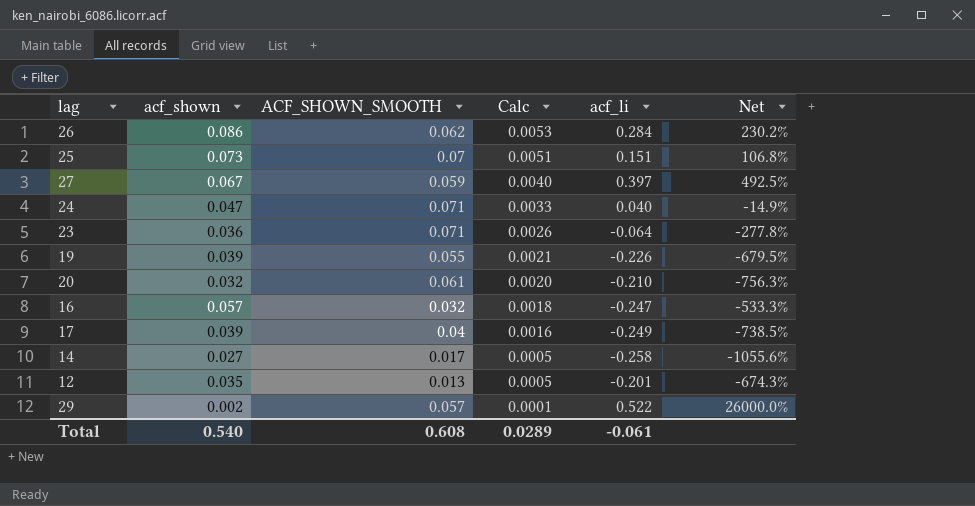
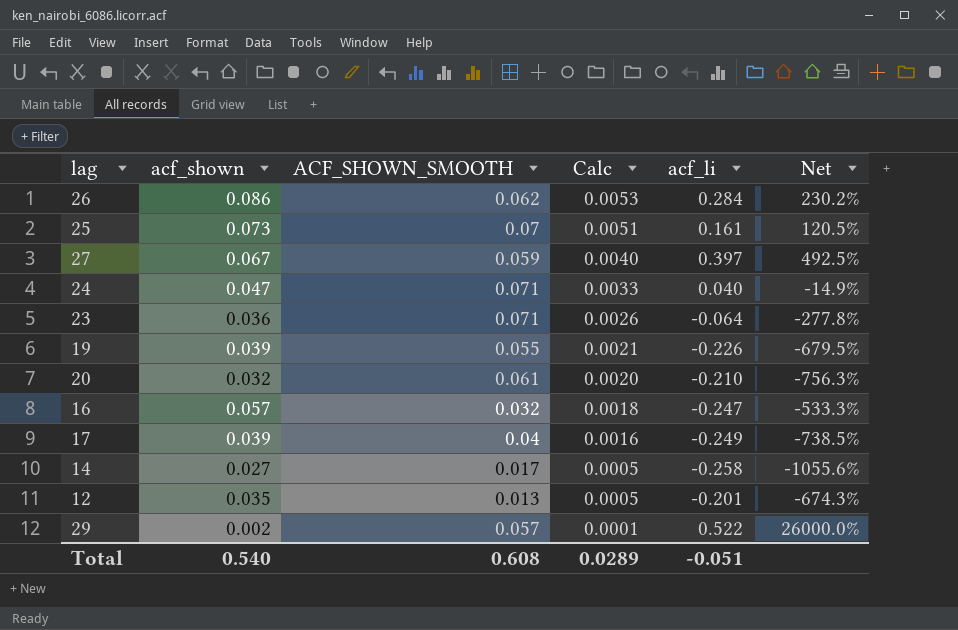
25 | acf_li: 0.151 -> 0.161
25 | Net: 106.8% -> 120.5%
Total | acf_li: -0.061 -> -0.051

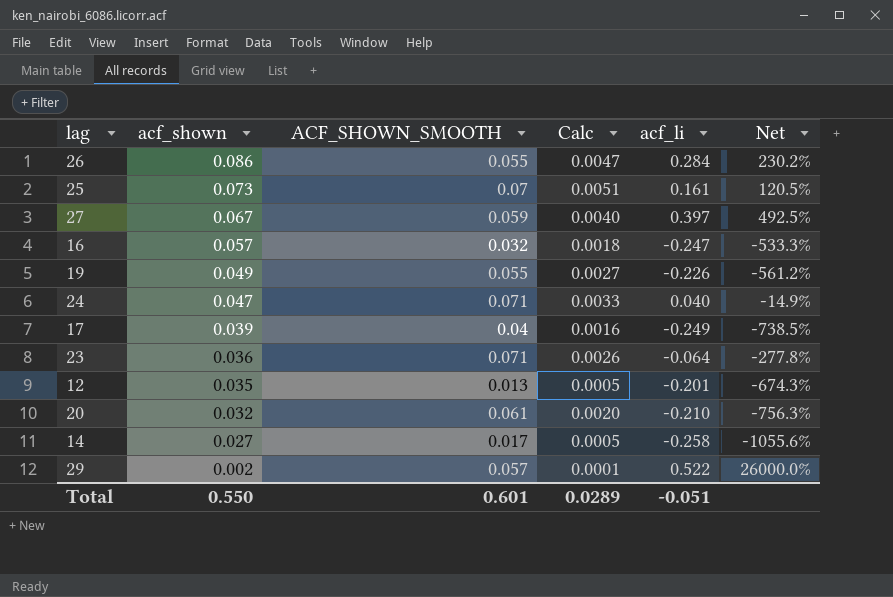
row order: Calc descending -> acf_shown descending
26 | ACF_SHOWN_SMOOTH: 0.062 -> 0.055
26 | Calc: 0.0053 -> 0.0047
19 | acf_shown: 0.039 -> 0.049
19 | Calc: 0.0021 -> 0.0027
19 | Net: -679.5% -> -561.2%
Total | acf_shown: 0.540 -> 0.550
Total | ACF_SHOWN_SMOOTH: 0.608 -> 0.601

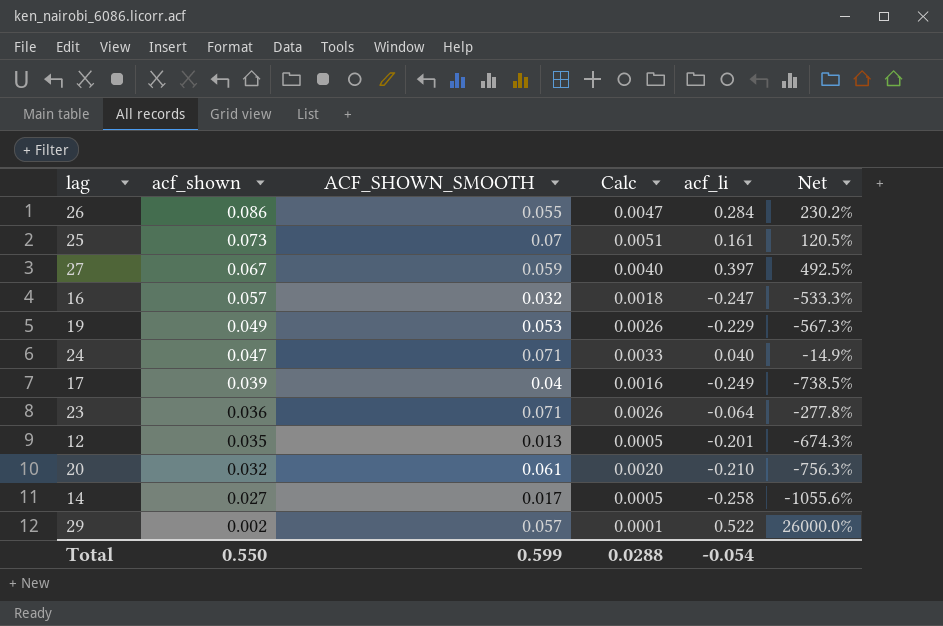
19 | ACF_SHOWN_SMOOTH: 0.055 -> 0.053
19 | Calc: 0.0027 -> 0.0026
19 | acf_li: -0.226 -> -0.229
19 | Net: -561.2% -> -567.3%
Total | ACF_SHOWN_SMOOTH: 0.601 -> 0.599
Total | Calc: 0.0289 -> 0.0288
Total | acf_li: -0.051 -> -0.054

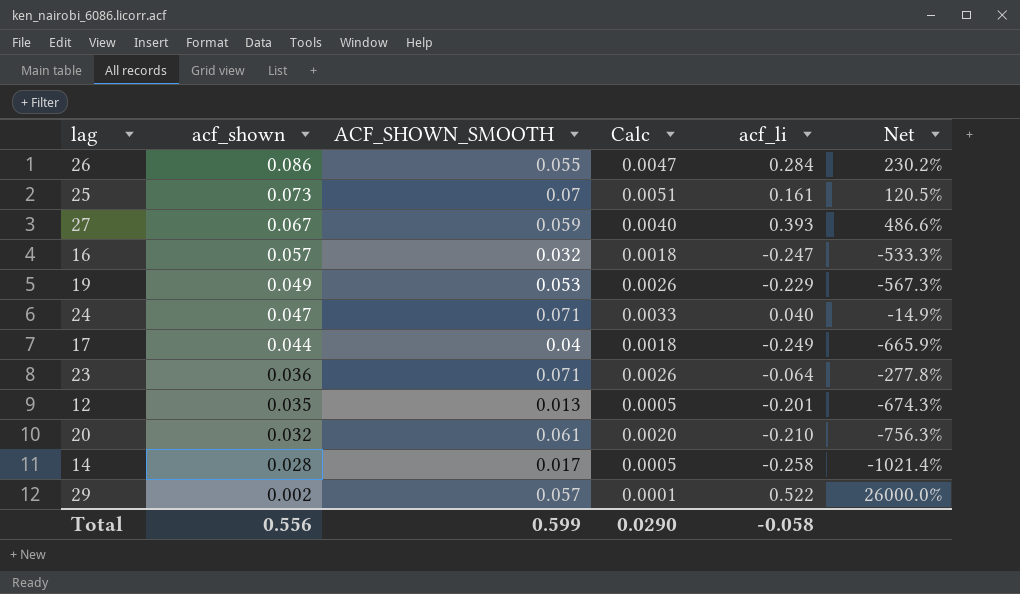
27 | acf_li: 0.397 -> 0.393
27 | Net: 492.5% -> 486.6%
17 | acf_shown: 0.039 -> 0.044
17 | Calc: 0.0016 -> 0.0018
17 | Net: -738.5% -> -665.9%
14 | acf_shown: 0.027 -> 0.028
14 | Net: -1055.6% -> -1021.4%
Total | acf_shown: 0.550 -> 0.556
Total | Calc: 0.0288 -> 0.0290
Total | acf_li: -0.054 -> -0.058

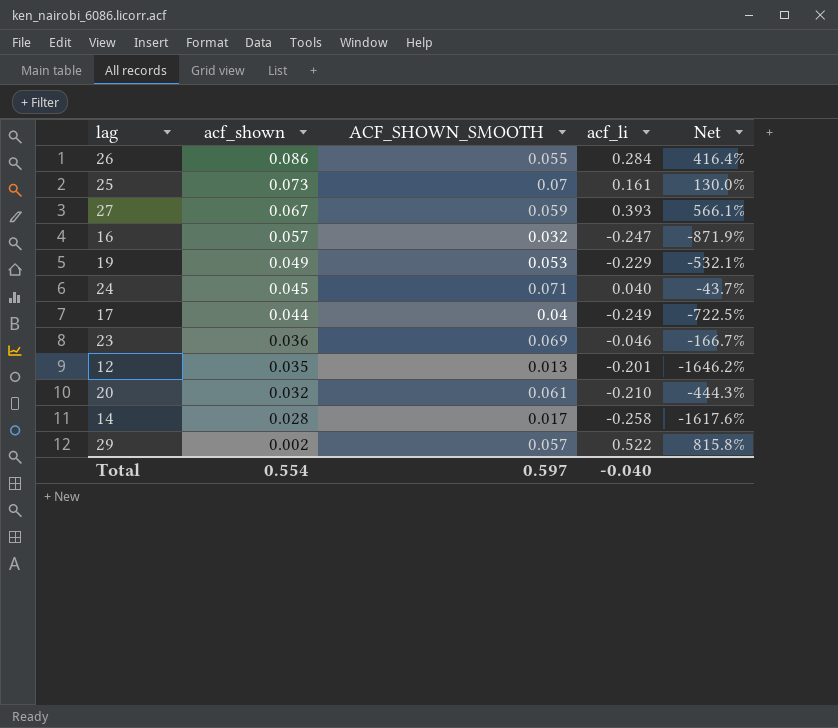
column Calc | formula: [acf_shown] * [ACF_SHOWN_SMOOTH] -> none
column Net | formula: ([acf_li] - [acf_shown]) / [acf_shown] -> ([acf_li] - [ACF_SHOWN_SMOOTH]) / [ACF_SHOWN_SMOOTH]
24 | acf_shown: 0.047 -> 0.045
23 | ACF_SHOWN_SMOOTH: 0.071 -> 0.069
23 | acf_li: -0.064 -> -0.046
Total | acf_shown: 0.556 -> 0.554
Total | ACF_SHOWN_SMOOTH: 0.599 -> 0.597
Total | acf_li: -0.058 -> -0.040

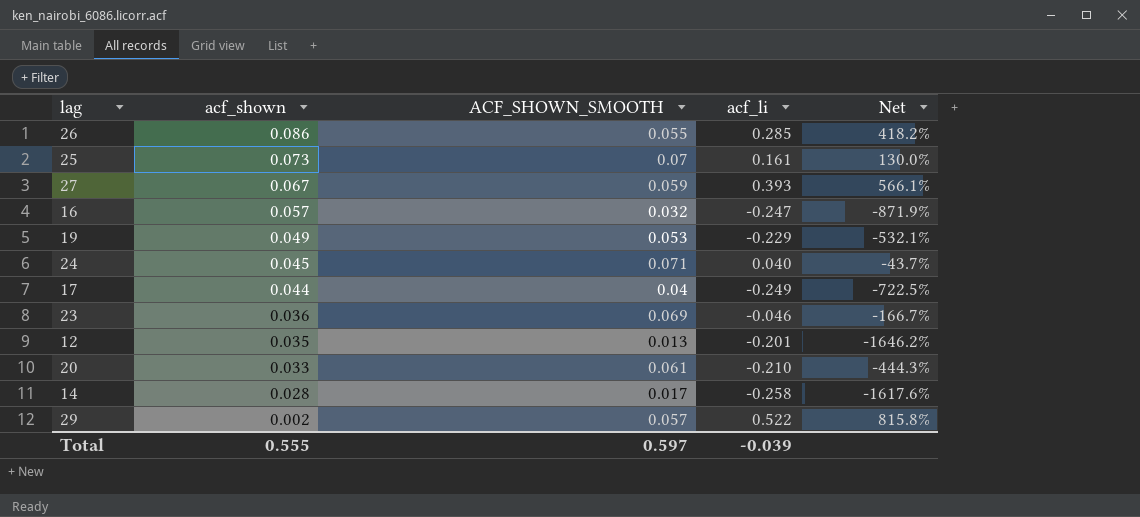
26 | acf_li: 0.284 -> 0.285
26 | Net: 416.4% -> 418.2%
20 | acf_shown: 0.032 -> 0.033
Total | acf_shown: 0.554 -> 0.555
Total | acf_li: -0.040 -> -0.039

